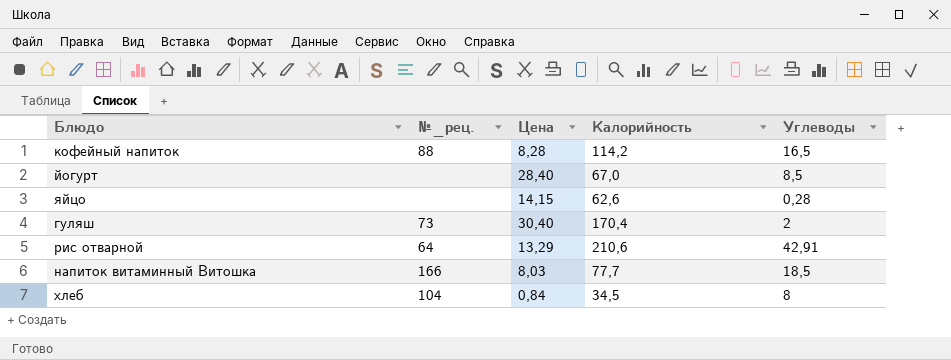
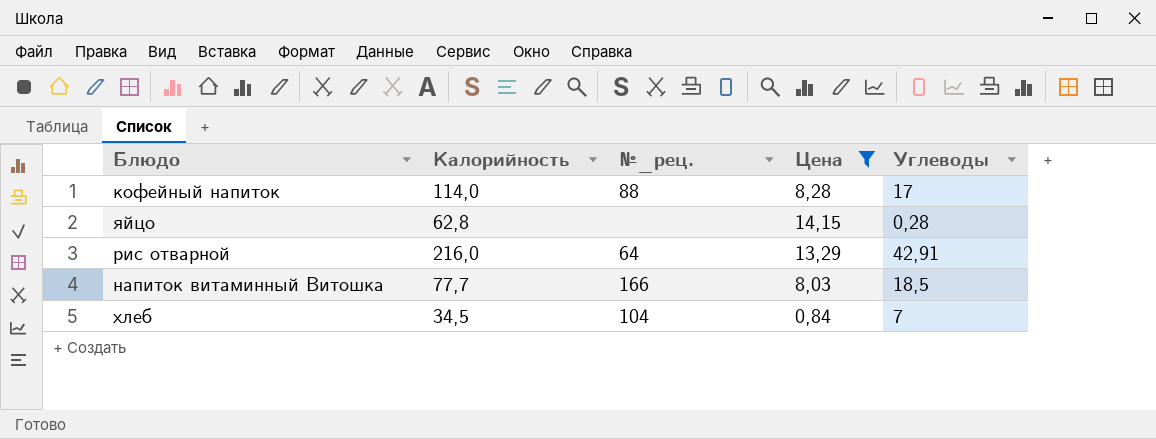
filter: none -> Цена <= 14,15
column Калорийность | position: 4 -> 2
кофейный напиток | Калорийность: 114,2 -> 114,0
кофейный напиток | Углеводы: 16,5 -> 17
яйцо | Калорийность: 62,6 -> 62,8
рис отварной | Калорийность: 210,6 -> 216,0
хлеб | Углеводы: 8 -> 7

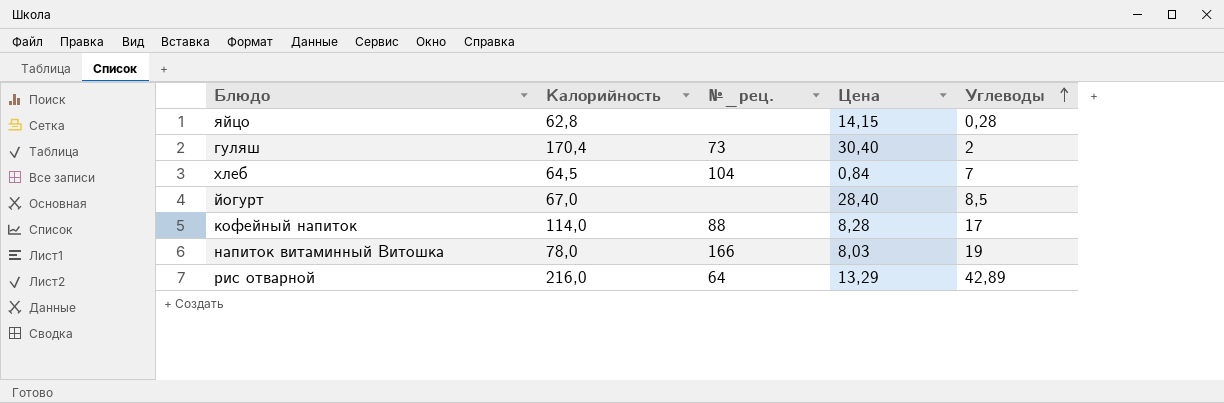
filter: Цена <= 14,15 -> none
row order: none -> Углеводы ascending
хлеб | Калорийность: 34,5 -> 64,5
напиток витаминный Витошка | Калорийность: 77,7 -> 78,0
напиток витаминный Витошка | Углеводы: 18,5 -> 19
рис отварной | Углеводы: 42,91 -> 42,89

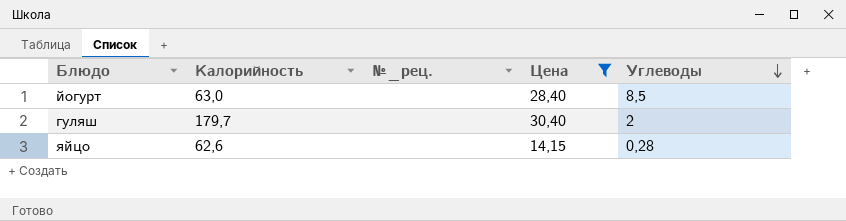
filter: none -> Цена >= 14,15
row order: Углеводы ascending -> Углеводы descending
йогурт | Калорийность: 67,0 -> 63,0
гуляш | Калорийность: 170,4 -> 179,7
гуляш | №_рец.: 73 -> none
яйцо | Калорийность: 62,8 -> 62,6

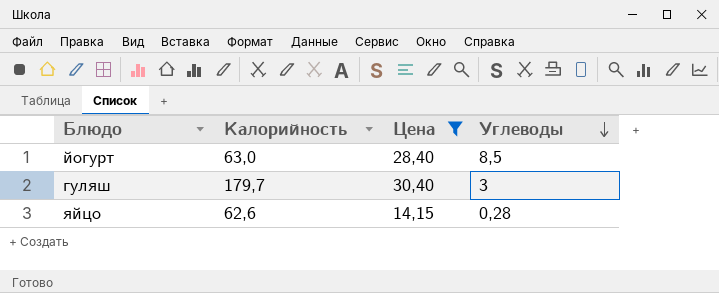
column №_рец. | position: 3 -> none
гуляш | Углеводы: 2 -> 3

